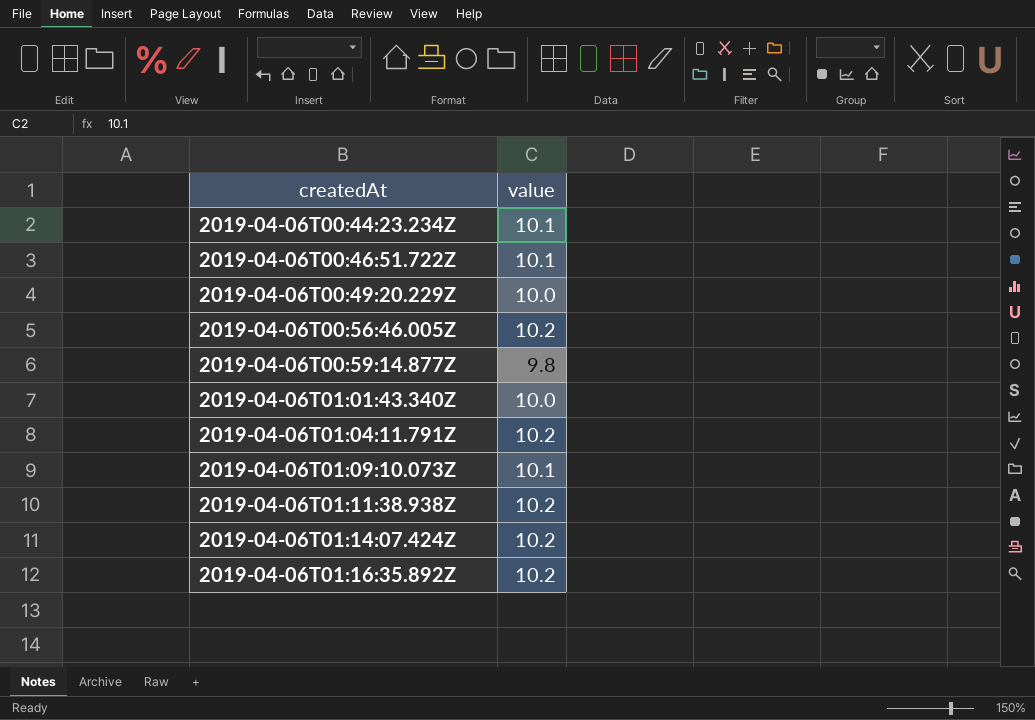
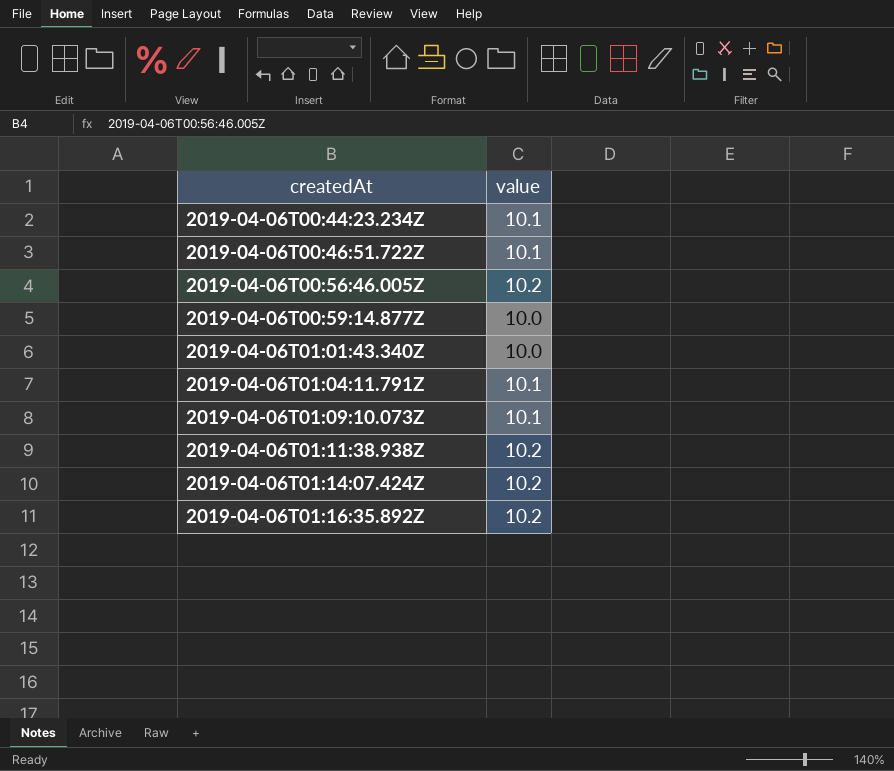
row 2019-04-06T00:49:20.229Z: 10.0 -> none
2019-04-06T00:59:14.877Z | value: 9.8 -> 10.0
2019-04-06T01:04:11.791Z | value: 10.2 -> 10.1

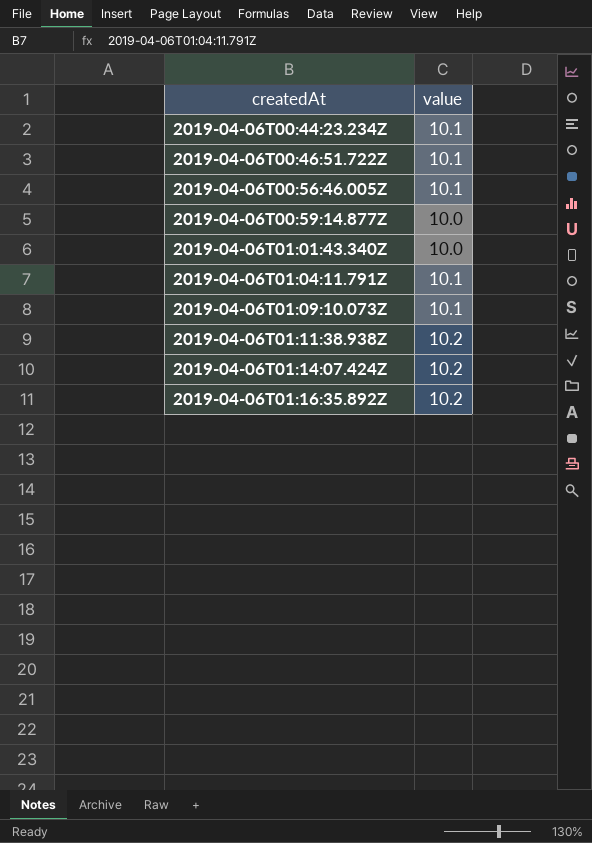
2019-04-06T00:56:46.005Z | value: 10.2 -> 10.1

